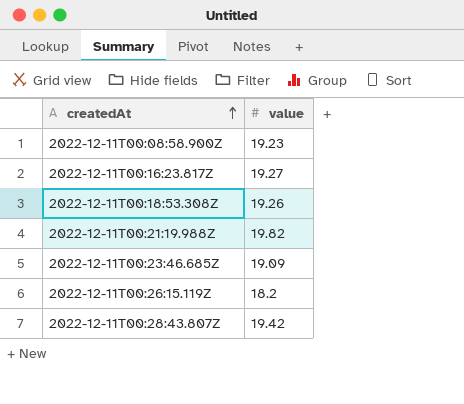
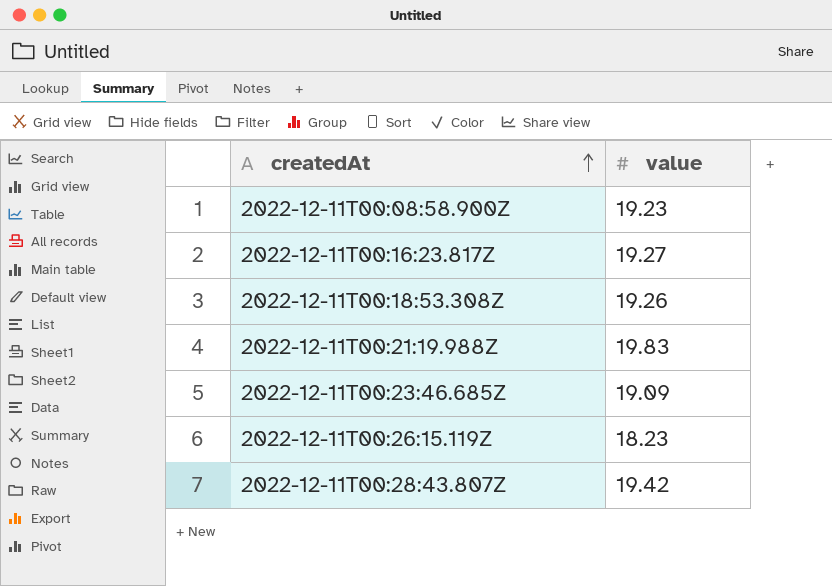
2022-12-11T00:21:19.988Z | value: 19.82 -> 19.83
2022-12-11T00:26:15.119Z | value: 18.2 -> 18.23

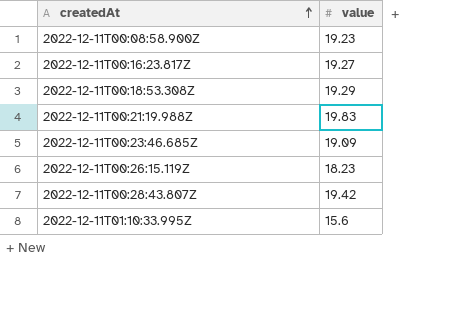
2022-12-11T00:18:53.308Z | value: 19.26 -> 19.29
row 2022-12-11T01:10:33.995Z: none -> 15.6

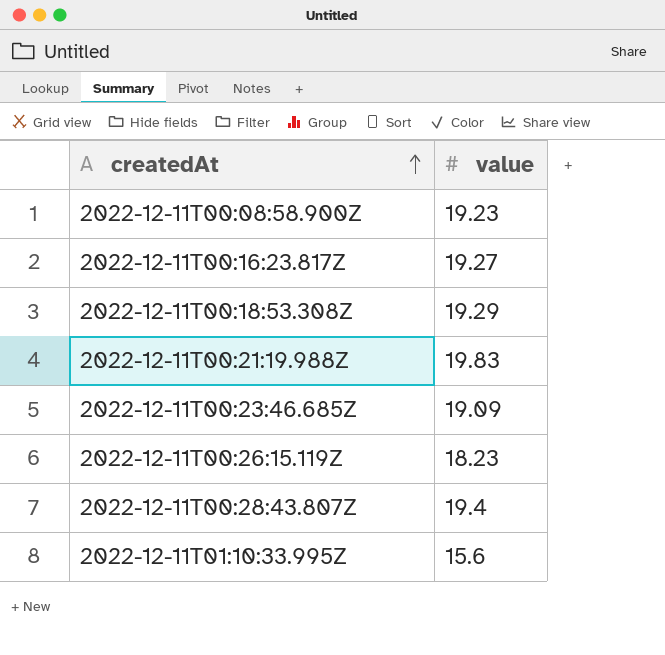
2022-12-11T00:28:43.807Z | value: 19.42 -> 19.4

